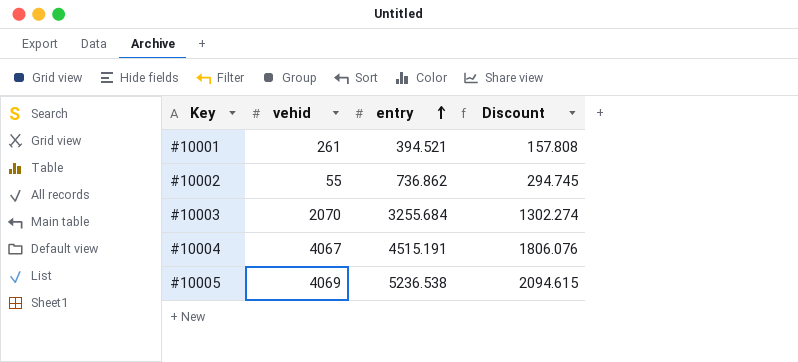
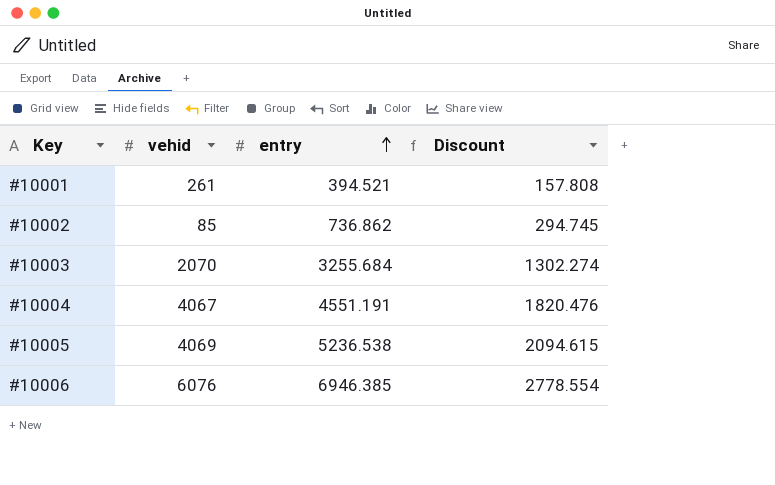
#10002 | vehid: 55 -> 85
#10004 | entry: 4515.191 -> 4551.191
#10004 | Discount: 1806.076 -> 1820.476
row #10006: none -> 6076 | 6946.385 | 2778.554

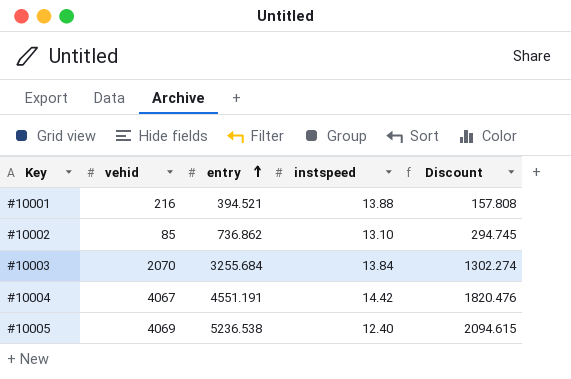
column instspeed | position: none -> 4
row #10006: 6076 | 6946.385 | 2778.554 -> none
#10001 | vehid: 261 -> 216

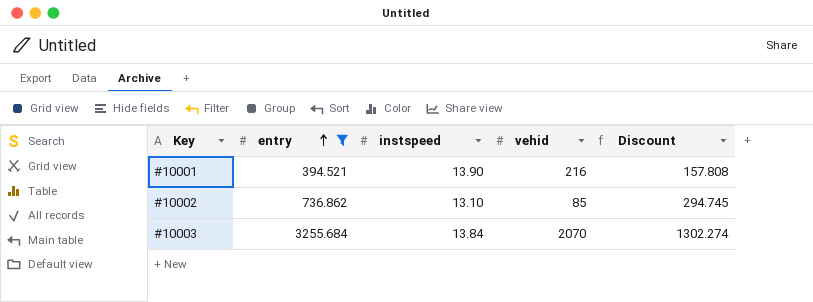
filter: none -> entry <= 3255.684
column vehid | position: 2 -> 4
#10001 | instspeed: 13.88 -> 13.90

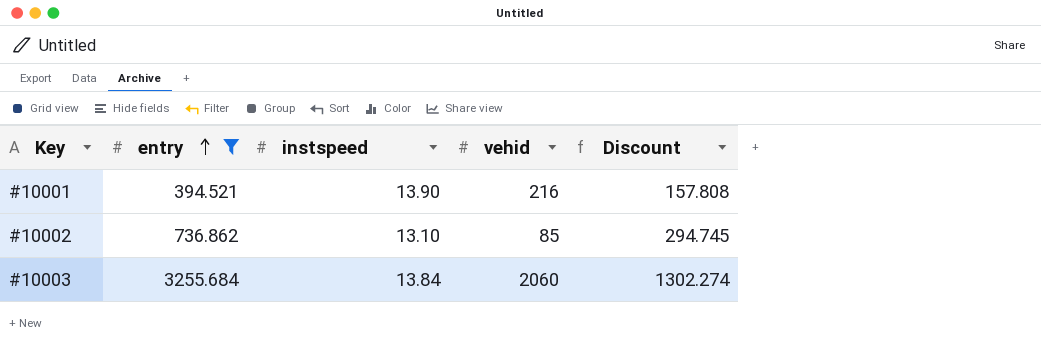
#10003 | vehid: 2070 -> 2060

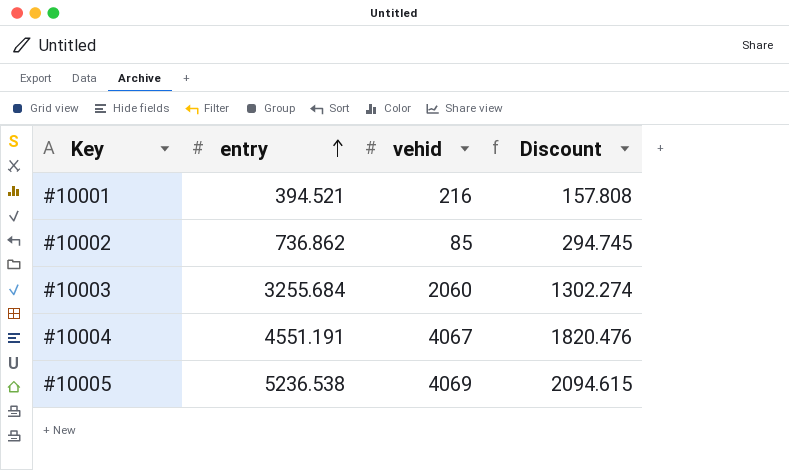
filter: entry <= 3255.684 -> none
column instspeed | position: 3 -> none

